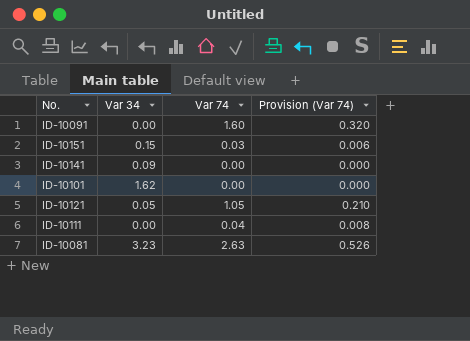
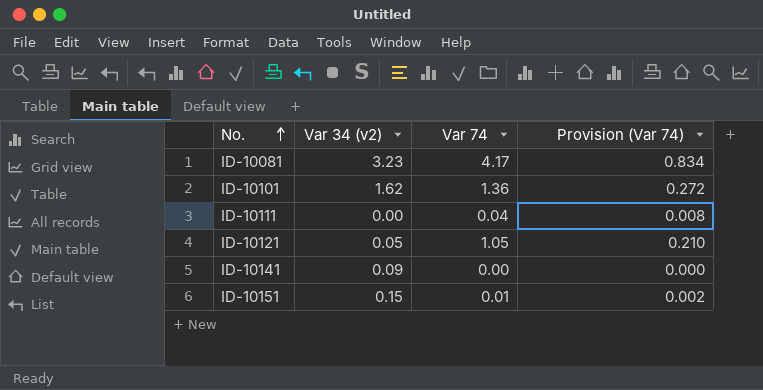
row order: none -> No. ascending
column name: Var 34 -> Var 34 (v2)
row ID-10091: 0.00 | 1.60 | 0.320 -> none
ID-10081 | Var 74: 2.63 -> 4.17
ID-10081 | Provision (Var 74): 0.526 -> 0.834
ID-10101 | Var 74: 0.00 -> 1.36
ID-10101 | Provision (Var 74): 0.000 -> 0.272
ID-10151 | Var 74: 0.03 -> 0.01
ID-10151 | Provision (Var 74): 0.006 -> 0.002

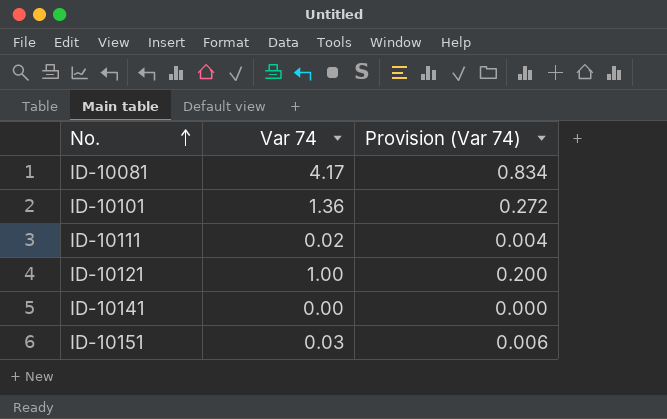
column Var 34 (v2) | position: 2 -> none
ID-10111 | Var 74: 0.04 -> 0.02
ID-10111 | Provision (Var 74): 0.008 -> 0.004
ID-10121 | Var 74: 1.05 -> 1.00
ID-10121 | Provision (Var 74): 0.210 -> 0.200
ID-10151 | Var 74: 0.01 -> 0.03
ID-10151 | Provision (Var 74): 0.002 -> 0.006

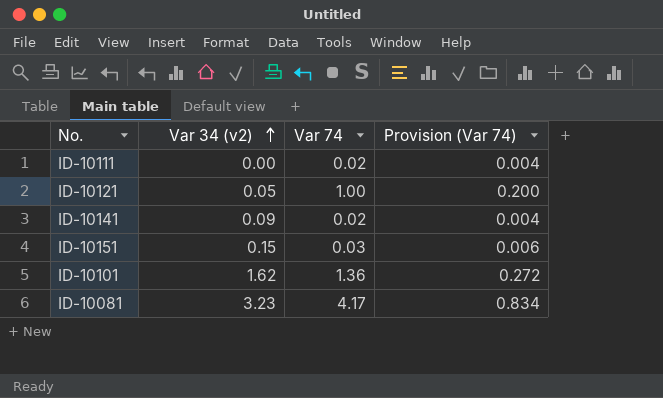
row order: No. ascending -> Var 34 (v2) ascending
column Var 34 (v2) | position: none -> 2
ID-10141 | Var 74: 0.00 -> 0.02
ID-10141 | Provision (Var 74): 0.000 -> 0.004

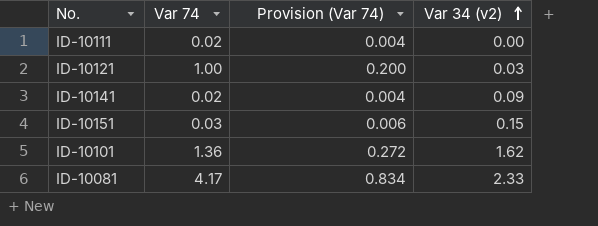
column Var 34 (v2) | position: 2 -> 4
ID-10121 | Var 34 (v2): 0.05 -> 0.03
ID-10081 | Var 34 (v2): 3.23 -> 2.33

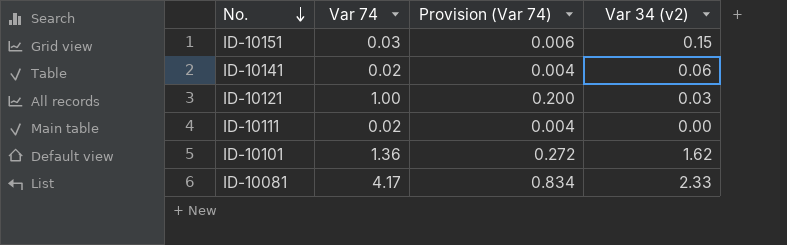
row order: Var 34 (v2) ascending -> No. descending
ID-10141 | Var 34 (v2): 0.09 -> 0.06

